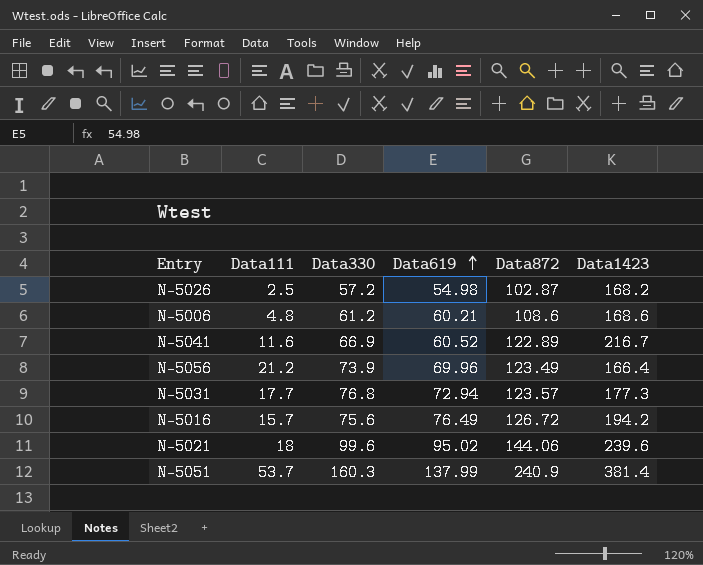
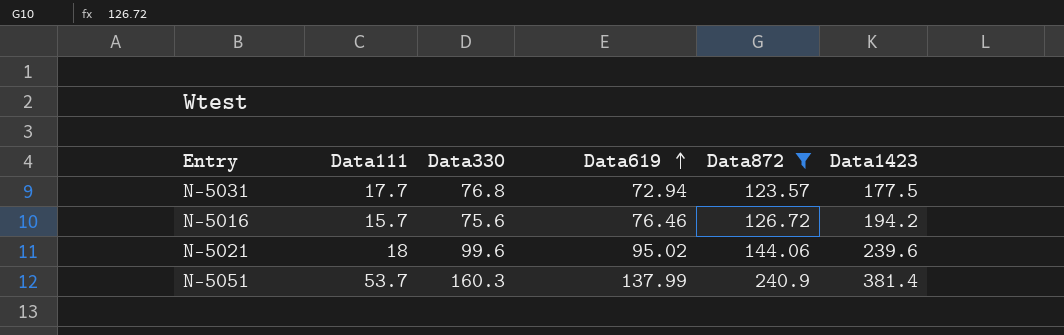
filter: none -> Data872 >= 123.57
N-5031 | Data1423: 177.3 -> 177.5
N-5016 | Data619: 76.49 -> 76.46

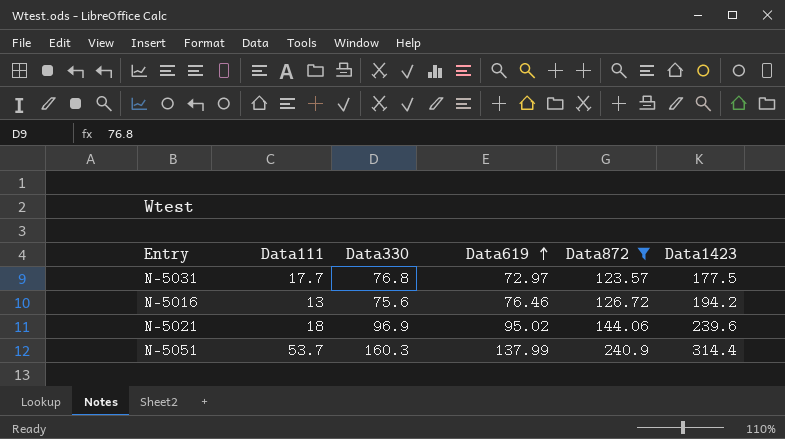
N-5031 | Data619: 72.94 -> 72.97
N-5016 | Data111: 15.7 -> 13
N-5021 | Data330: 99.6 -> 96.9
N-5051 | Data1423: 381.4 -> 314.4

